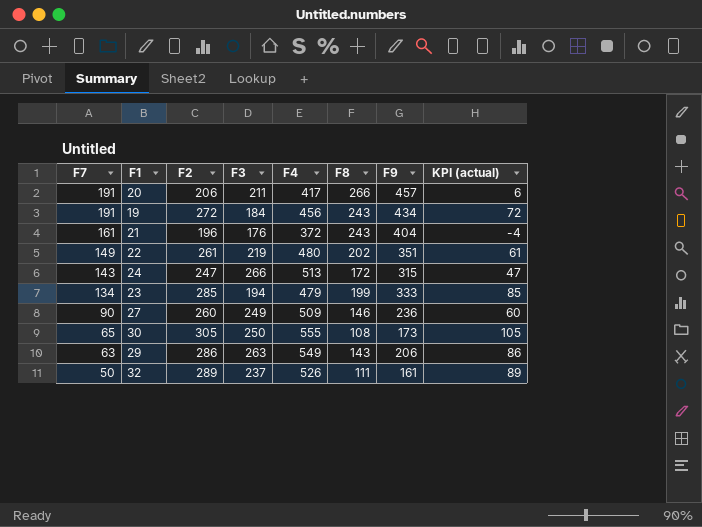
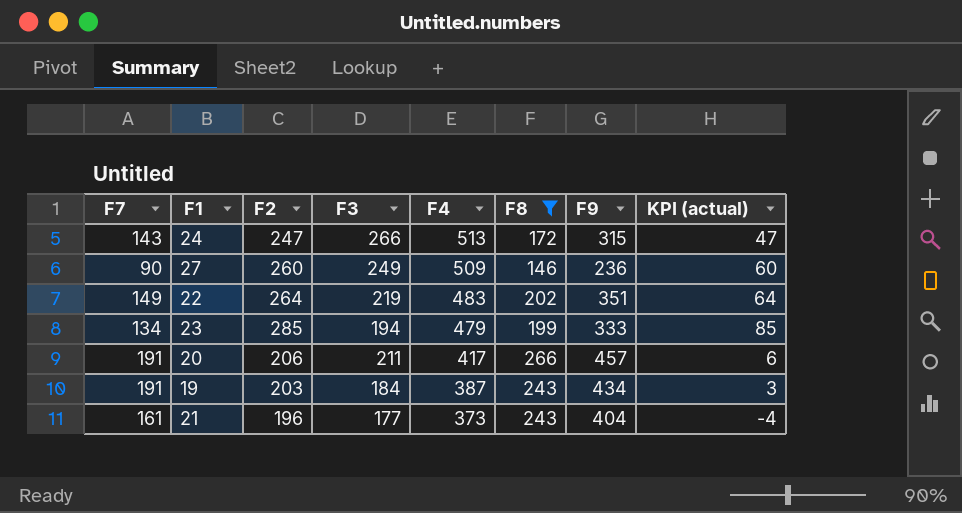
filter: none -> F8 >= 146
row order: F7 descending -> F4 descending
22 | F2: 261 -> 264
22 | F4: 480 -> 483
22 | KPI (actual): 61 -> 64
19 | F2: 272 -> 203
19 | F4: 456 -> 387
19 | KPI (actual): 72 -> 3
21 | F3: 176 -> 177
21 | F4: 372 -> 373

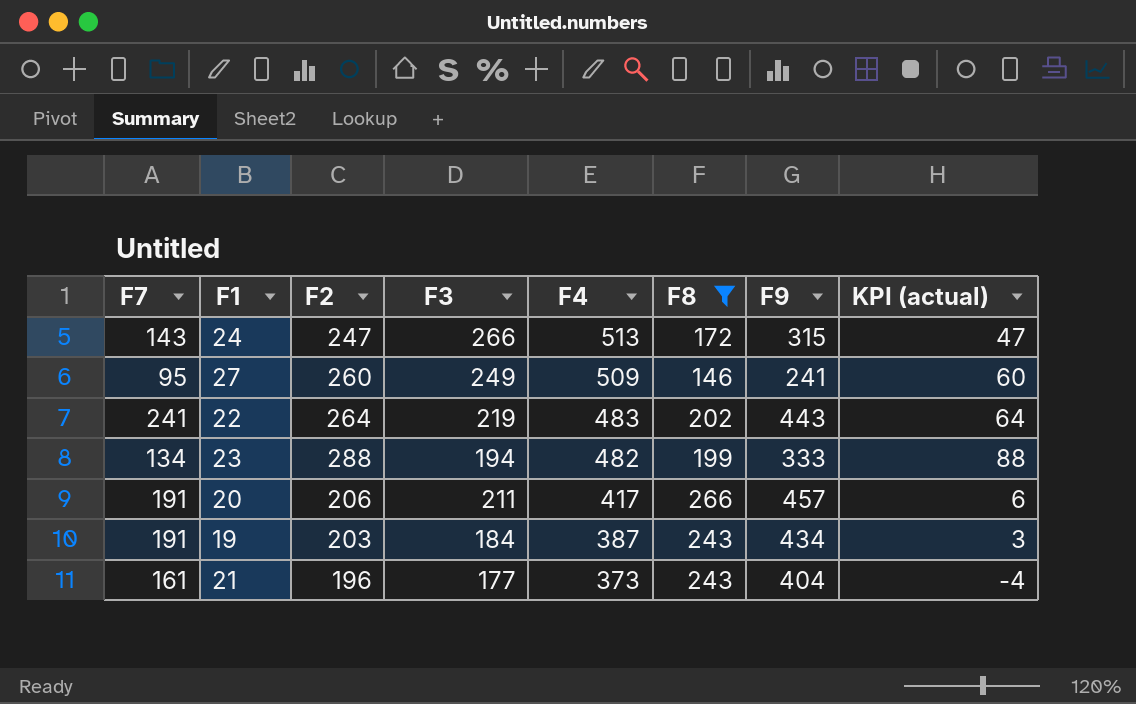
27 | F7: 90 -> 95
27 | F9: 236 -> 241
22 | F7: 149 -> 241
22 | F9: 351 -> 443
23 | F2: 285 -> 288
23 | F4: 479 -> 482
23 | KPI (actual): 85 -> 88

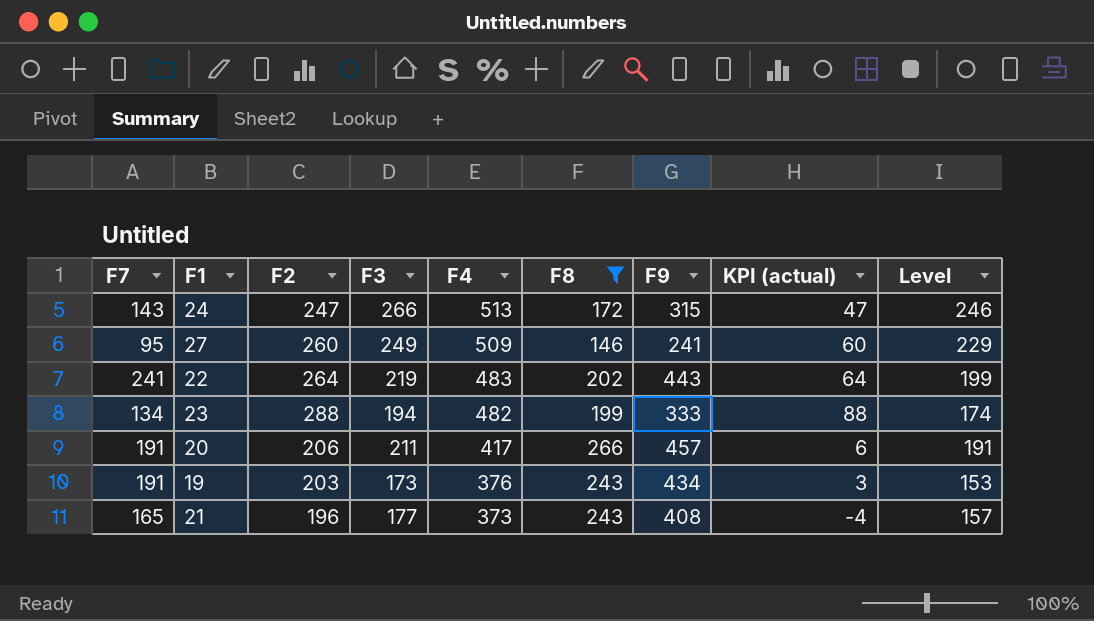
column Level | formula: none -> [F3] - 20
19 | F3: 184 -> 173
19 | F4: 387 -> 376
21 | F7: 161 -> 165
21 | F9: 404 -> 408

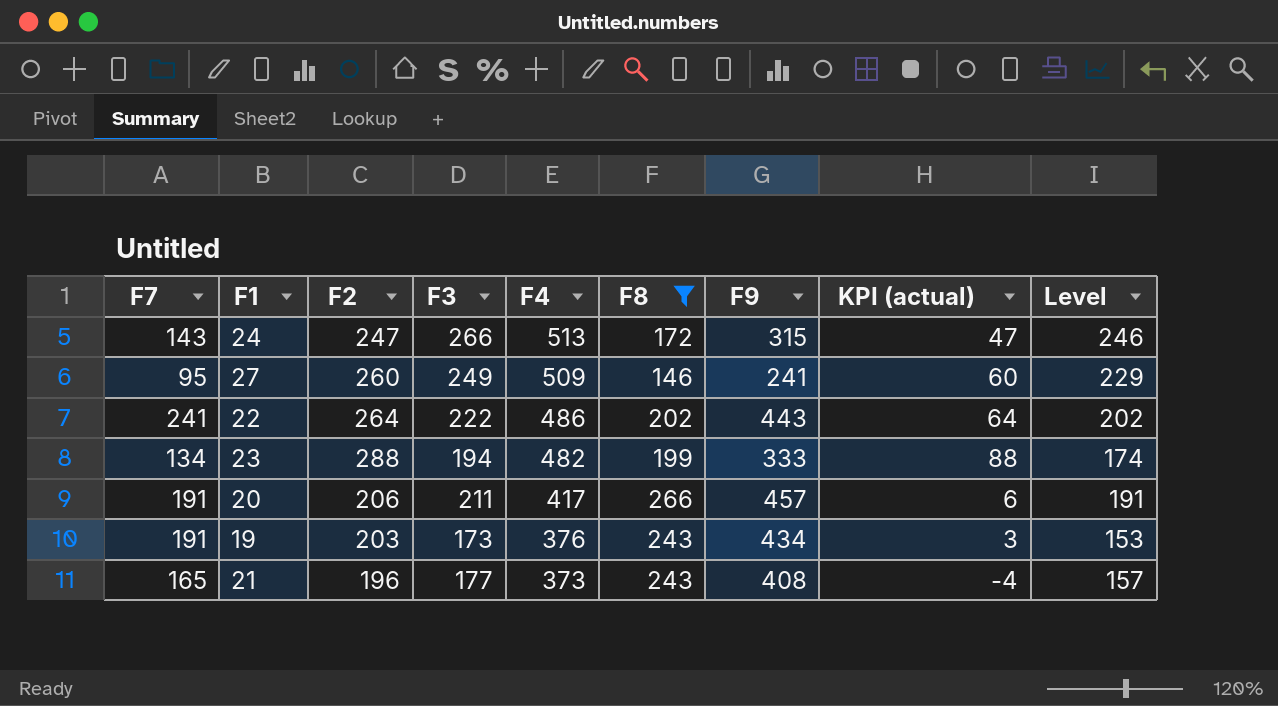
22 | F3: 219 -> 222
22 | F4: 483 -> 486
22 | Level: 199 -> 202

